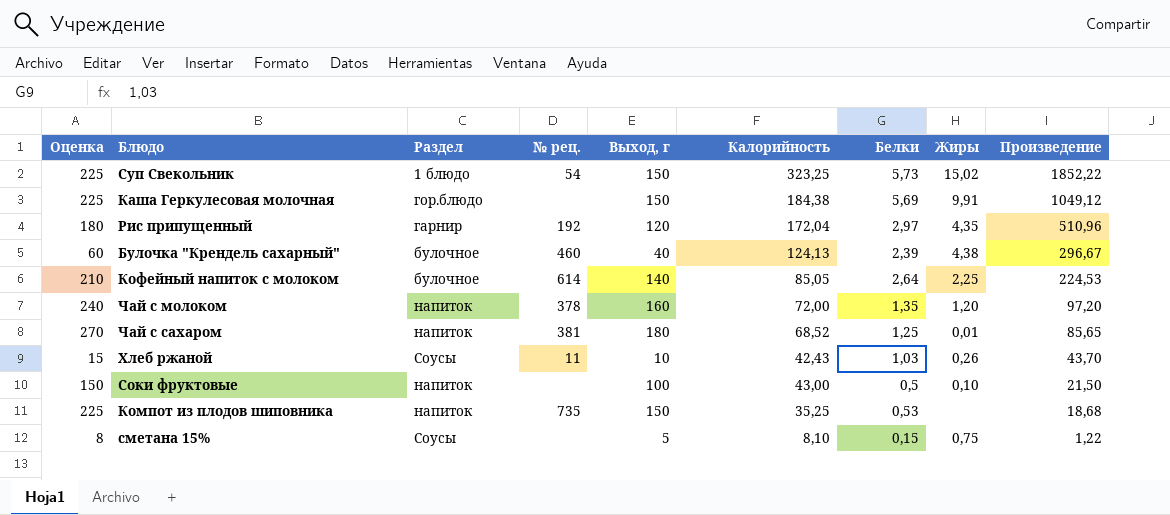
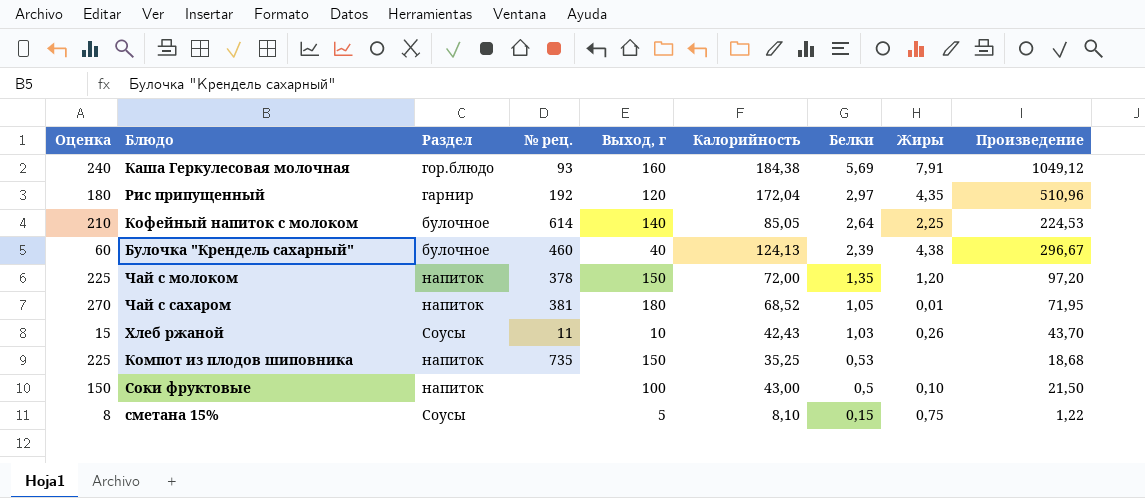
row order: Произведение descending -> Белки descending
row Суп Свекольник: 225 | 1 блюдо | 54 | 150 | 323,25 | 5,73 | 15,02 | 1852,22 -> none
Каша Геркулесовая молочная | Оценка: 225 -> 240
Каша Геркулесовая молочная | № рец.: none -> 93
Каша Геркулесовая молочная | Выход, г: 150 -> 160
Каша Геркулесовая молочная | Жиры: 9,91 -> 7,91
Чай с молоком | Оценка: 240 -> 225
Чай с молоком | Выход, г: 160 -> 150
Чай с сахаром | Белки: 1,25 -> 1,05
Чай с сахаром | Произведение: 85,65 -> 71,95

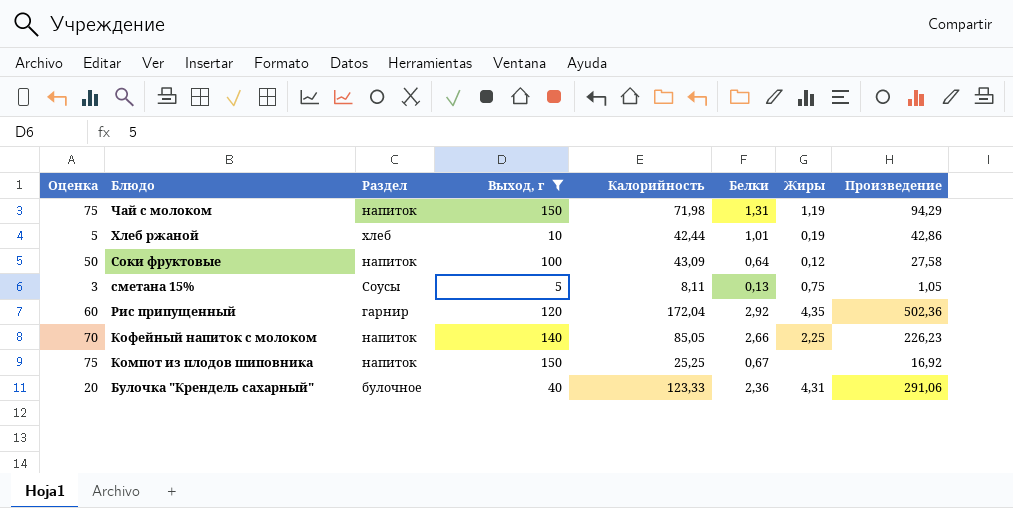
filter: none -> Выход, г <= 150
row order: Белки descending -> Блюдо descending
column № рец. | position: 4 -> none
column Оценка | formula: [Выход, г] * 1,5 -> [Выход, г] * 0,5
Чай с молоком | Калорийность: 72,00 -> 71,98
Чай с молоком | Белки: 1,35 -> 1,31
Чай с молоком | Жиры: 1,20 -> 1,19
Чай с молоком | Произведение: 97,20 -> 94,29
Хлеб ржаной | Раздел: Соусы -> хлеб
Хлеб ржаной | Калорийность: 42,43 -> 42,44
Хлеб ржаной | Белки: 1,03 -> 1,01
Хлеб ржаной | Жиры: 0,26 -> 0,19
Хлеб ржаной | Произведение: 43,70 -> 42,86
Соки фруктовые | Калорийность: 43,00 -> 43,09
Соки фруктовые | Белки: 0,5 -> 0,64
Соки фруктовые | Жиры: 0,10 -> 0,12
Соки фруктовые | Произведение: 21,50 -> 27,58
сметана 15% | Калорийность: 8,10 -> 8,11
сметана 15% | Белки: 0,15 -> 0,13
сметана 15% | Произведение: 1,22 -> 1,05
Рис припущенный | Белки: 2,97 -> 2,92
Рис припущенный | Произведение: 510,96 -> 502,36
Кофейный напиток с молоком | Раздел: булочное -> напиток
Кофейный напиток с молоком | Белки: 2,64 -> 2,66
Кофейный напиток с молоком | Произведение: 224,53 -> 226,23
Компот из плодов шиповника | Калорийность: 35,25 -> 25,25
Компот из плодов шиповника | Белки: 0,53 -> 0,67
Компот из плодов шиповника | Произведение: 18,68 -> 16,92
Булочка "Крендель сахарный" | Калорийность: 124,13 -> 123,33
Булочка "Крендель сахарный" | Белки: 2,39 -> 2,36
Булочка "Крендель сахарный" | Жиры: 4,38 -> 4,31
Булочка "Крендель сахарный" | Произведение: 296,67 -> 291,06

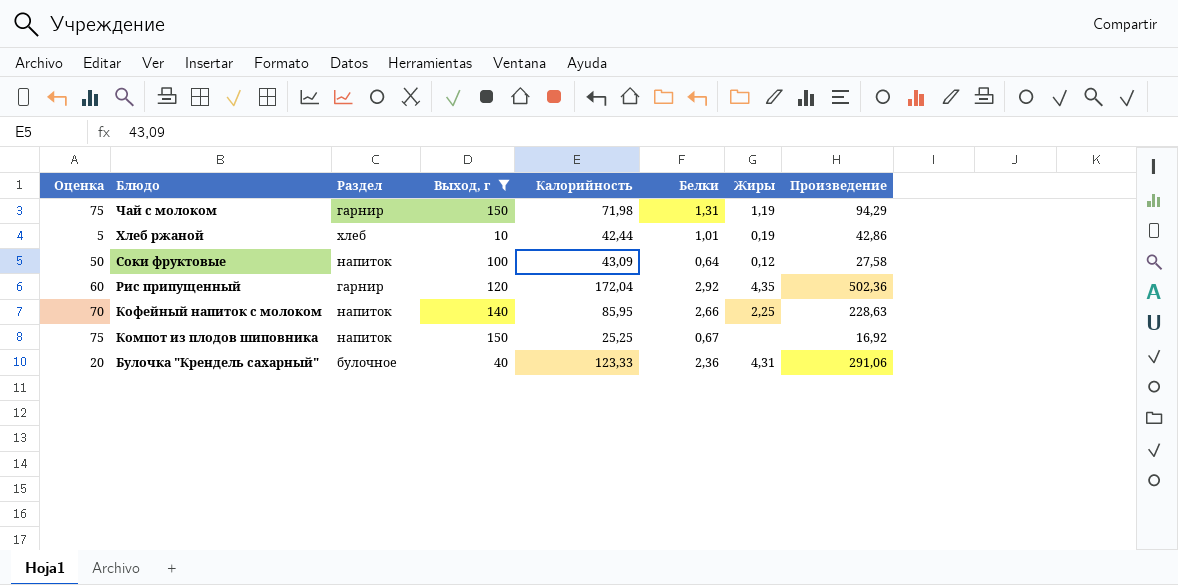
row сметана 15%: 3 | Соусы | 5 | 8,11 | 0,13 | 0,75 | 1,05 -> none
Чай с молоком | Раздел: напиток -> гарнир
Кофейный напиток с молоком | Калорийность: 85,05 -> 85,95
Кофейный напиток с молоком | Произведение: 226,23 -> 228,63

